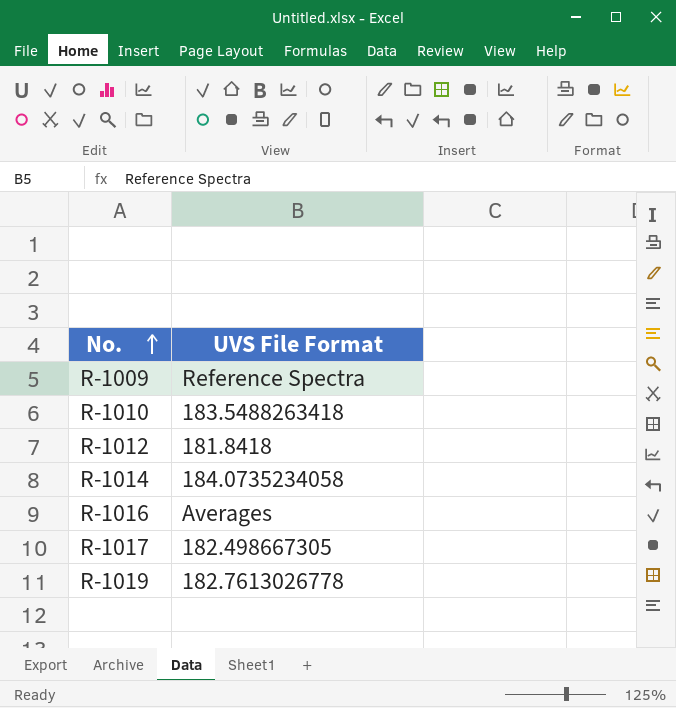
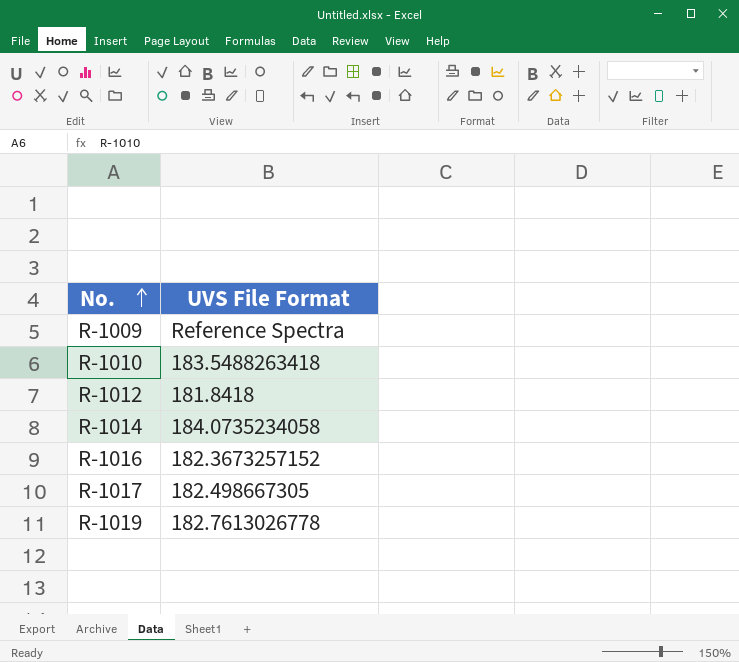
R-1016 | UVS File Format: Averages -> 182.3673257152

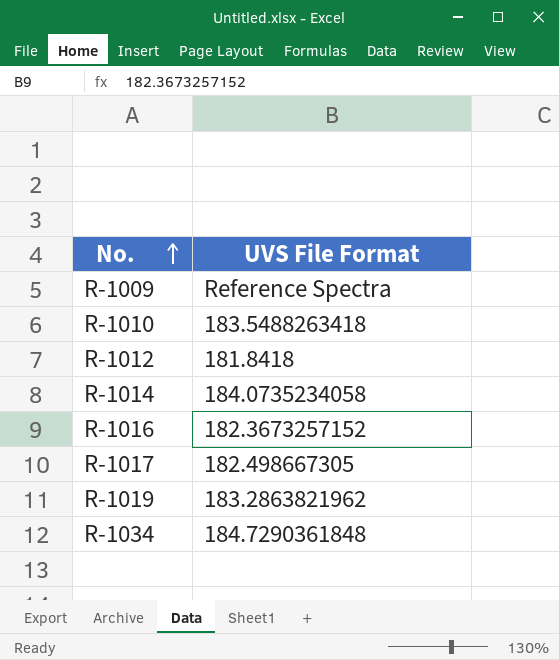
R-1019 | UVS File Format: 182.7613026778 -> 183.2863821962
row R-1034: none -> 184.7290361848

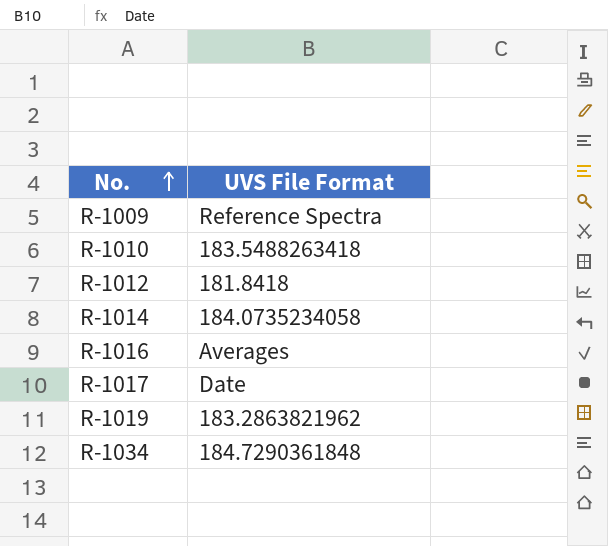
R-1016 | UVS File Format: 182.3673257152 -> Averages
R-1017 | UVS File Format: 182.498667305 -> Date

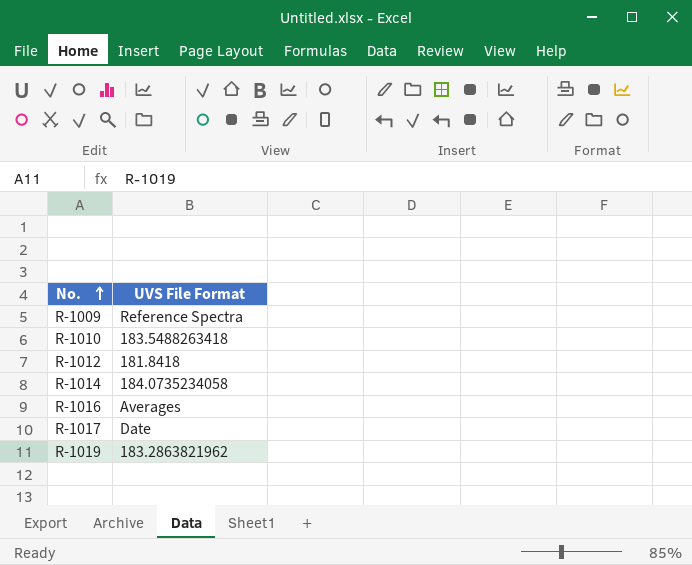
row R-1034: 184.7290361848 -> none

